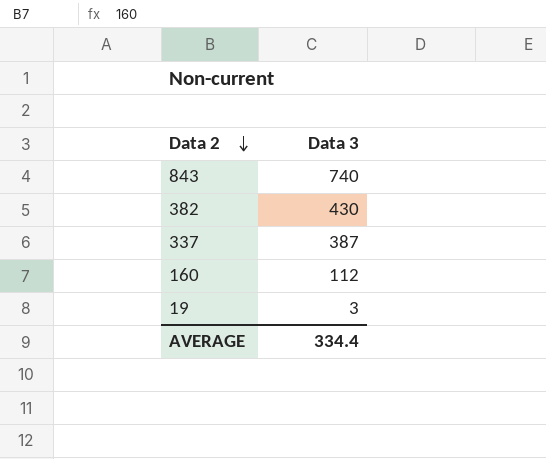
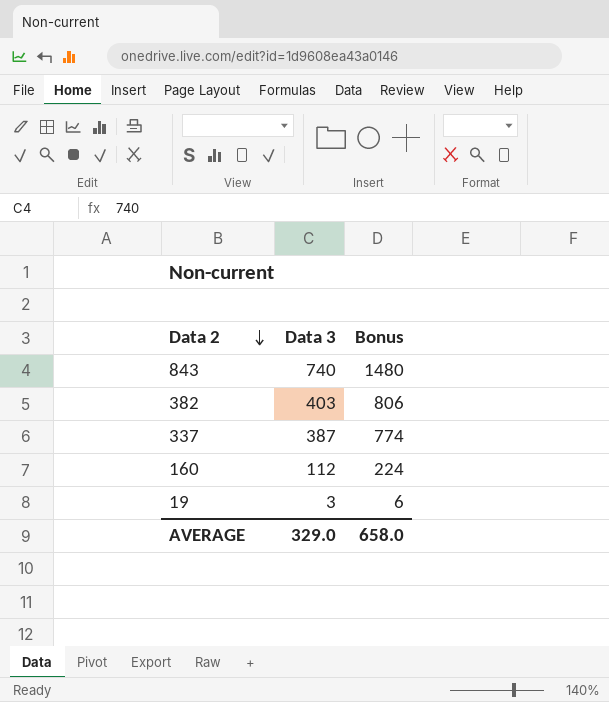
column Bonus | formula: none -> [Data 3] * 2
382 | Data 3: 430 -> 403
AVERAGE | Data 3: 334.4 -> 329.0

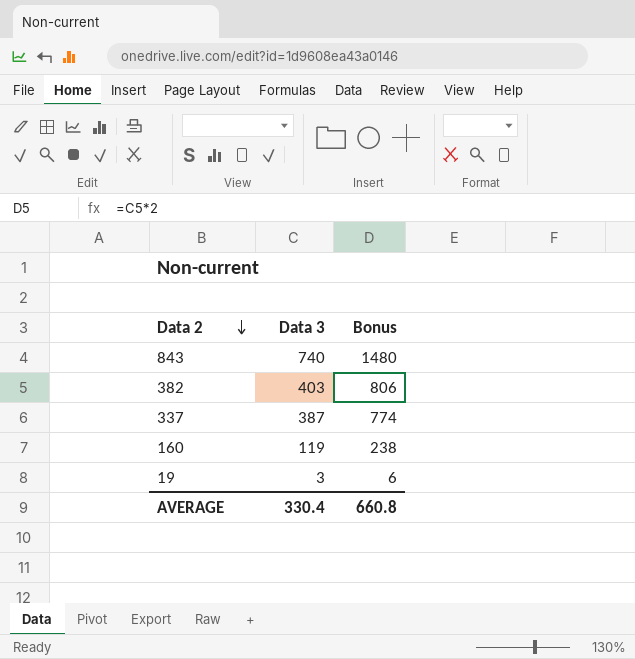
160 | Data 3: 112 -> 119
160 | Bonus: 224 -> 238
AVERAGE | Data 3: 329.0 -> 330.4
AVERAGE | Bonus: 658.0 -> 660.8

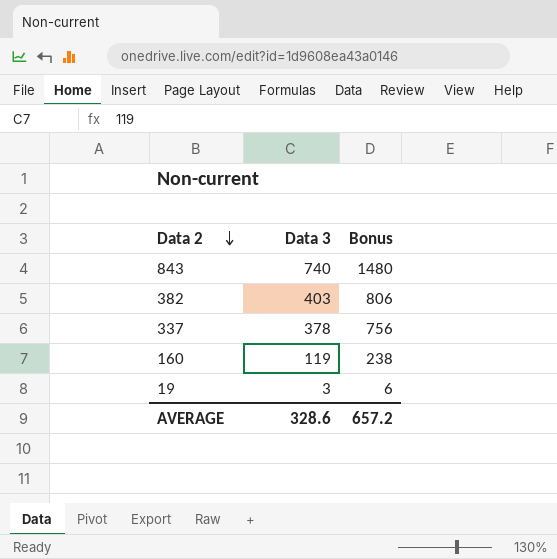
337 | Data 3: 387 -> 378
337 | Bonus: 774 -> 756
AVERAGE | Data 3: 330.4 -> 328.6
AVERAGE | Bonus: 660.8 -> 657.2

